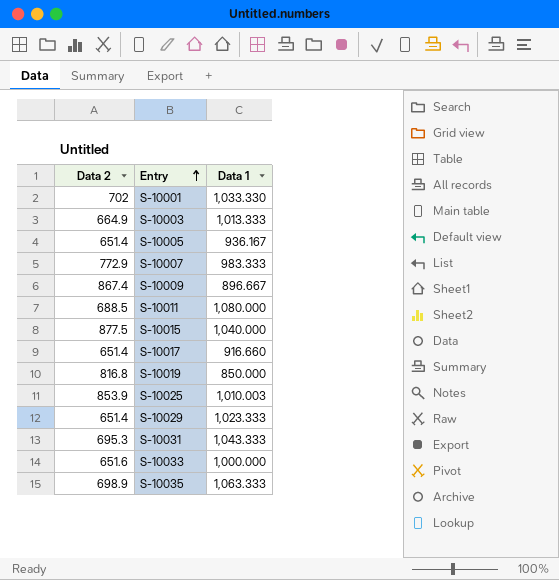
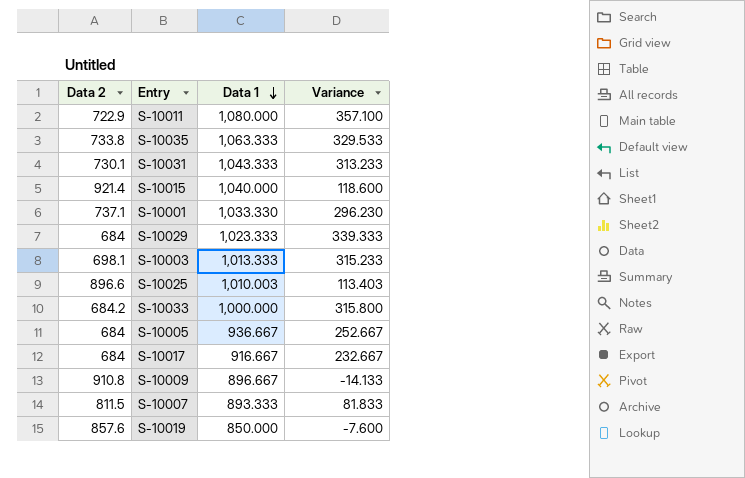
row order: Entry ascending -> Data 1 descending
column Variance | formula: none -> [Data 1] - [Data 2]
S-10011 | Data 2: 688.5 -> 722.9
S-10035 | Data 2: 698.9 -> 733.8
S-10031 | Data 2: 695.3 -> 730.1
S-10015 | Data 2: 877.5 -> 921.4
S-10001 | Data 2: 702 -> 737.1
S-10029 | Data 2: 651.4 -> 684
S-10003 | Data 2: 664.9 -> 698.1
S-10025 | Data 2: 853.9 -> 896.6
S-10033 | Data 2: 651.6 -> 684.2
S-10005 | Data 2: 651.4 -> 684
S-10005 | Data 1: 936.167 -> 936.667
S-10017 | Data 2: 651.4 -> 684
S-10017 | Data 1: 916.660 -> 916.667
S-10009 | Data 2: 867.4 -> 910.8
S-10007 | Data 2: 772.9 -> 811.5
S-10007 | Data 1: 983.333 -> 893.333
S-10019 | Data 2: 816.8 -> 857.6

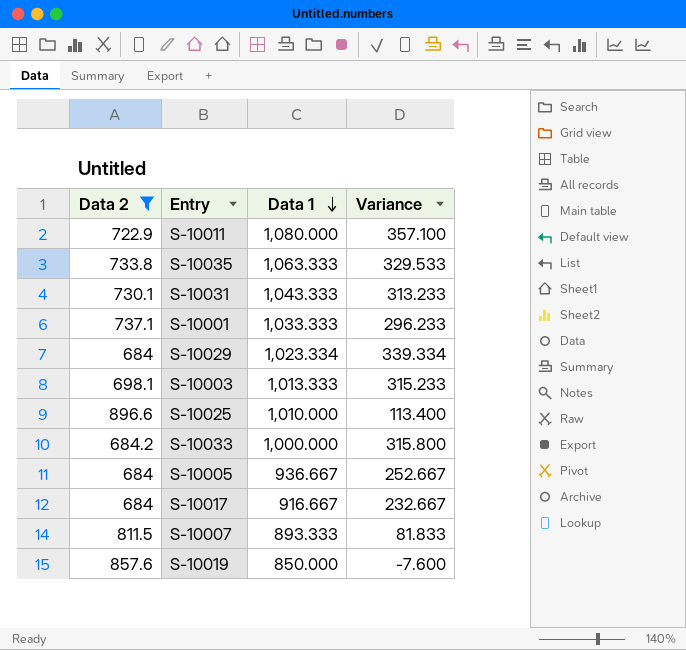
filter: none -> Data 2 <= 896.6
S-10001 | Data 1: 1,033.330 -> 1,033.333
S-10001 | Variance: 296.230 -> 296.233
S-10029 | Data 1: 1,023.333 -> 1,023.334
S-10029 | Variance: 339.333 -> 339.334
S-10025 | Data 1: 1,010.003 -> 1,010.000
S-10025 | Variance: 113.403 -> 113.400

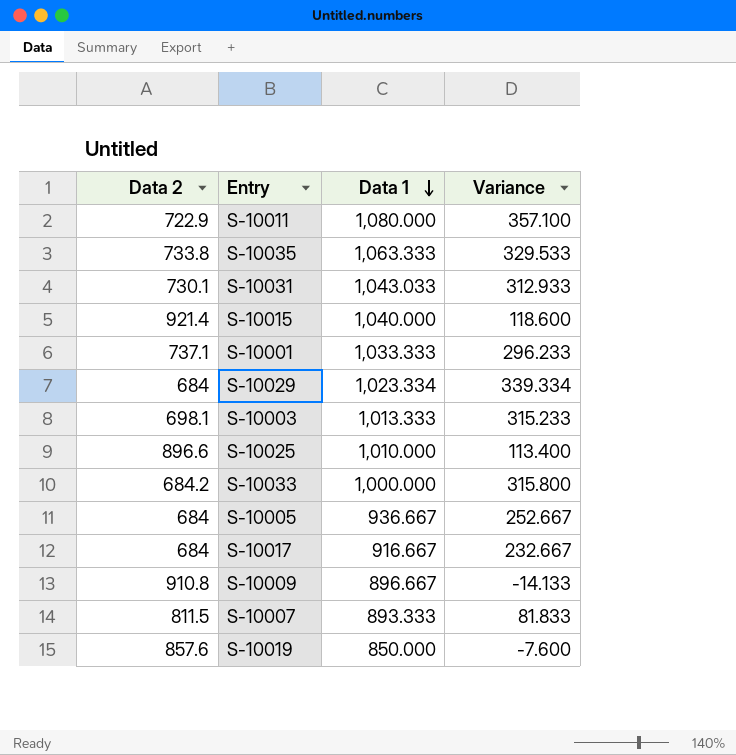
filter: Data 2 <= 896.6 -> none
S-10031 | Data 1: 1,043.333 -> 1,043.033
S-10031 | Variance: 313.233 -> 312.933

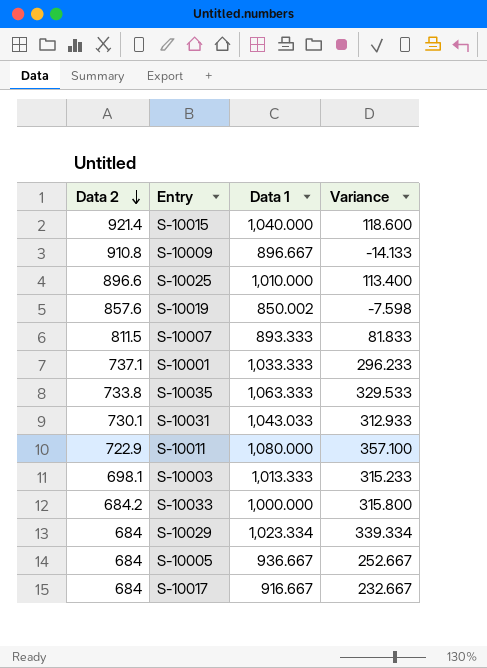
row order: Data 1 descending -> Data 2 descending
S-10019 | Data 1: 850.000 -> 850.002
S-10019 | Variance: -7.600 -> -7.598

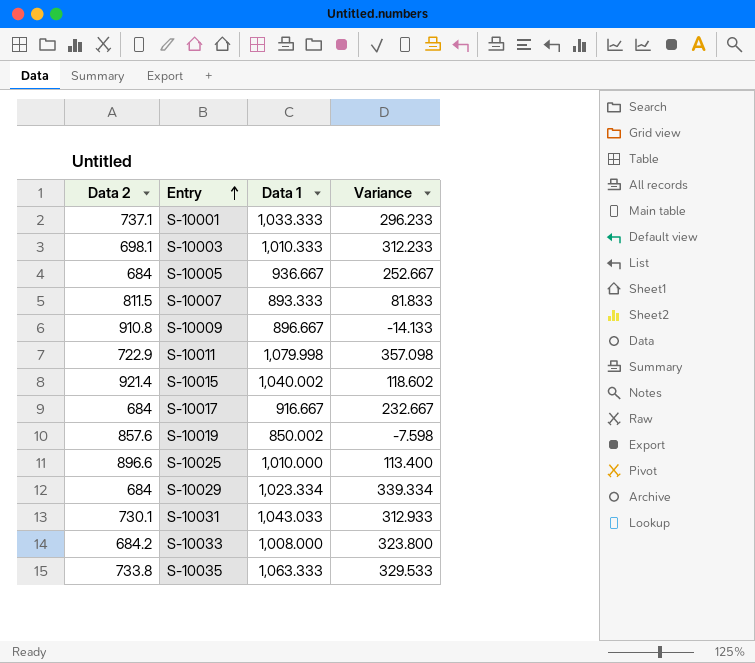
row order: Data 2 descending -> Entry ascending
S-10003 | Data 1: 1,013.333 -> 1,010.333
S-10003 | Variance: 315.233 -> 312.233
S-10011 | Data 1: 1,080.000 -> 1,079.998
S-10011 | Variance: 357.100 -> 357.098
S-10015 | Data 1: 1,040.000 -> 1,040.002
S-10015 | Variance: 118.600 -> 118.602
S-10033 | Data 1: 1,000.000 -> 1,008.000
S-10033 | Variance: 315.800 -> 323.800

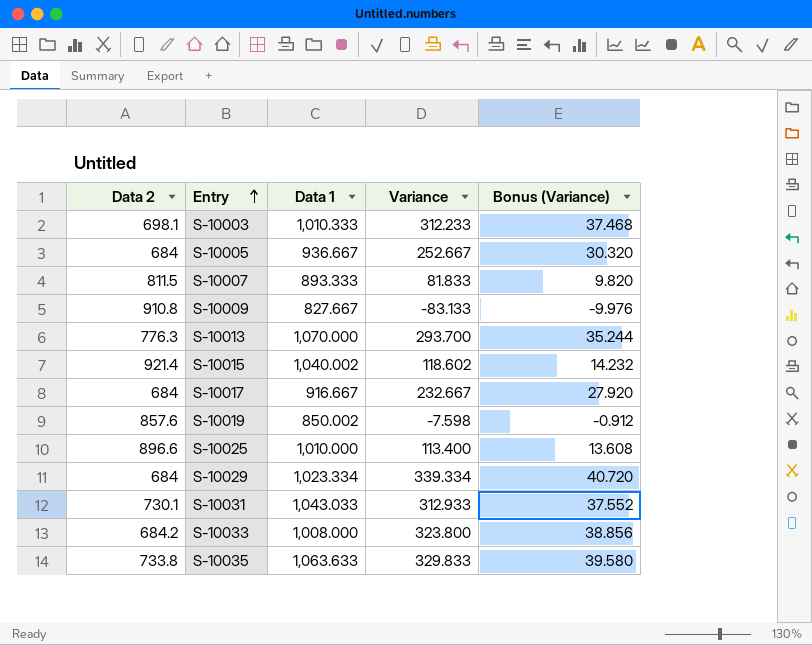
column Bonus (Variance) | formula: none -> [Variance] * 0.12
row S-10001: 737.1 | 1,033.333 | 296.233 -> none
row S-10011: 722.9 | 1,079.998 | 357.098 -> none
S-10009 | Data 1: 896.667 -> 827.667
S-10009 | Variance: -14.133 -> -83.133
row S-10013: none -> 776.3 | 1,070.000 | 293.700 | 35.244
S-10035 | Data 1: 1,063.333 -> 1,063.633
S-10035 | Variance: 329.533 -> 329.833

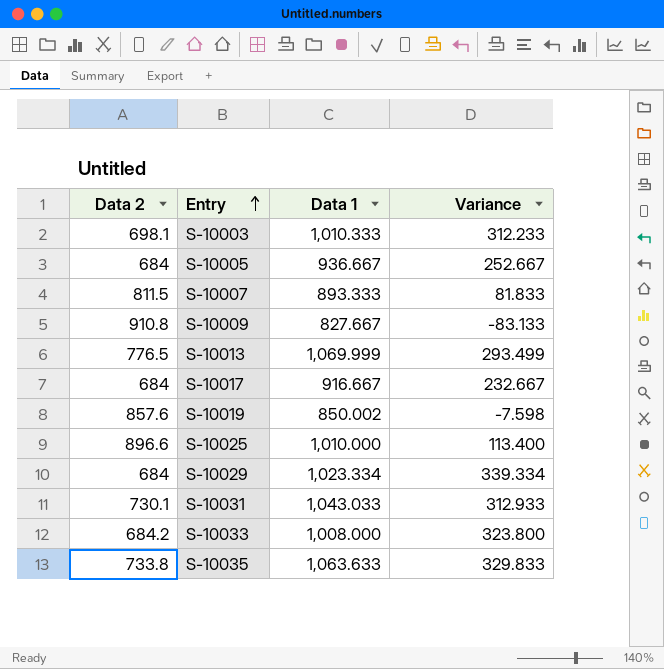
column Bonus (Variance) | formula: [Variance] * 0.12 -> none
row S-10015: 921.4 | 1,040.002 | 118.602 | 14.232 -> none
S-10013 | Data 2: 776.3 -> 776.5
S-10013 | Data 1: 1,070.000 -> 1,069.999
S-10013 | Variance: 293.700 -> 293.499

